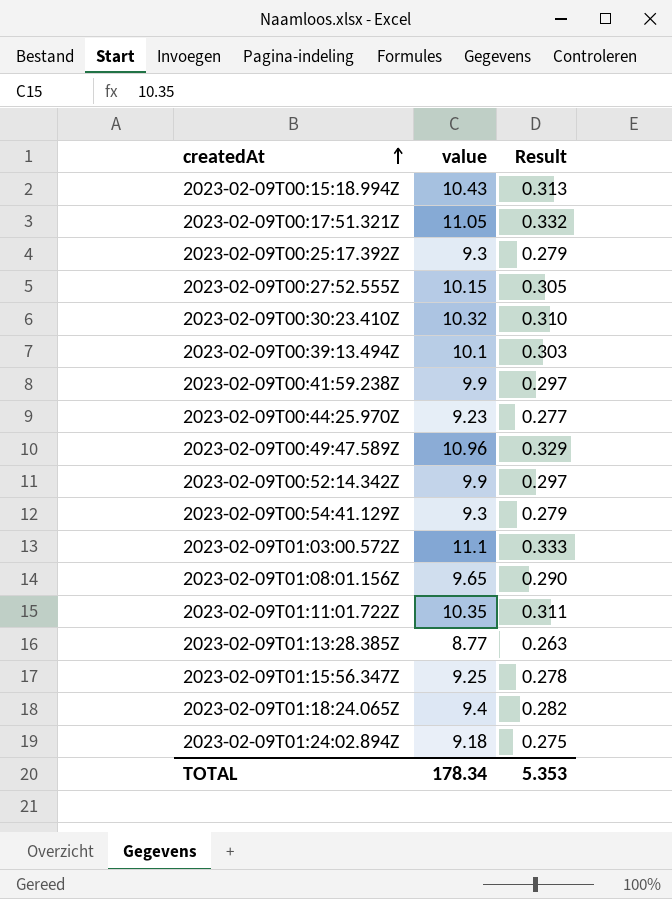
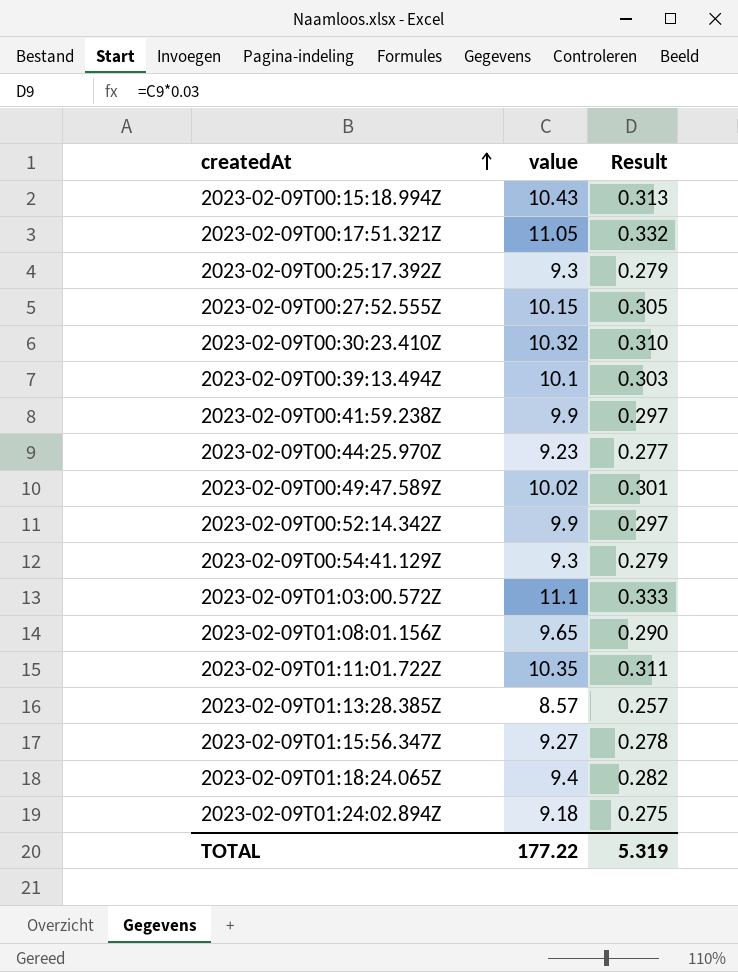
2023-02-09T00:49:47.589Z | value: 10.96 -> 10.02
2023-02-09T00:49:47.589Z | Result: 0.329 -> 0.301
2023-02-09T01:13:28.385Z | value: 8.77 -> 8.57
2023-02-09T01:13:28.385Z | Result: 0.263 -> 0.257
2023-02-09T01:15:56.347Z | value: 9.25 -> 9.27
TOTAL | value: 178.34 -> 177.22
TOTAL | Result: 5.353 -> 5.319

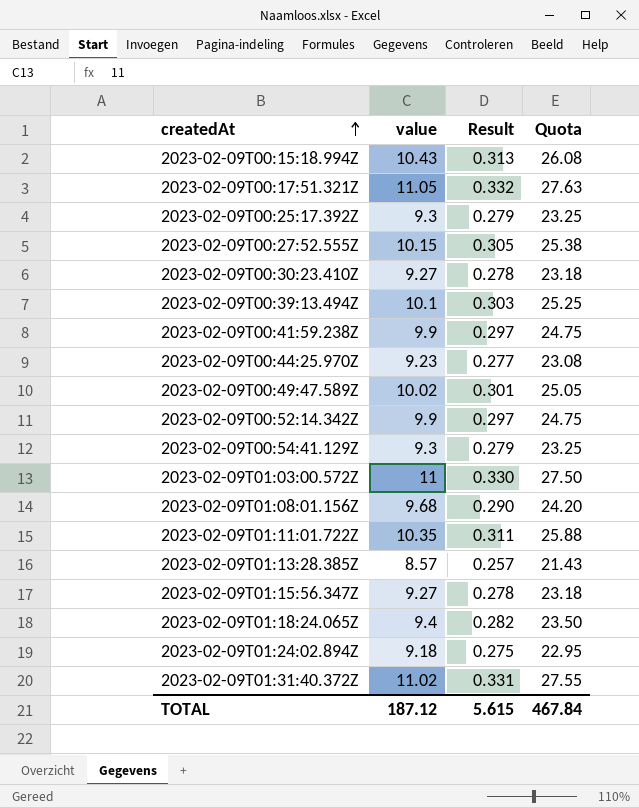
column Quota | formula: none -> [value] * 2.5
2023-02-09T00:30:23.410Z | value: 10.32 -> 9.27
2023-02-09T00:30:23.410Z | Result: 0.310 -> 0.278
2023-02-09T01:03:00.572Z | value: 11.1 -> 11
2023-02-09T01:03:00.572Z | Result: 0.333 -> 0.330
2023-02-09T01:08:01.156Z | value: 9.65 -> 9.68
row 2023-02-09T01:31:40.372Z: none -> 11.02 | 0.331 | 27.55
TOTAL | value: 177.22 -> 187.12
TOTAL | Result: 5.319 -> 5.615

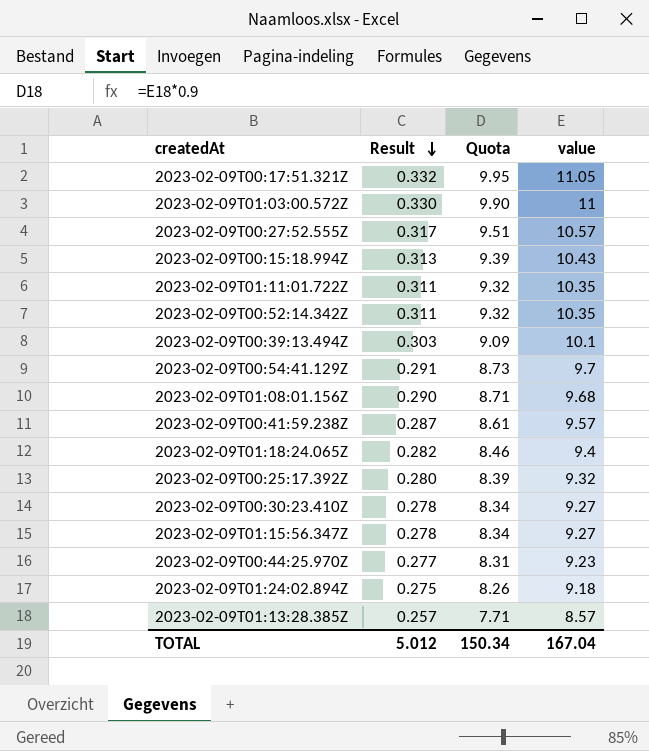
row order: createdAt ascending -> Result descending
column Quota | formula: [value] * 2.5 -> [value] * 0.9
column value | position: 2 -> 4
row 2023-02-09T00:49:47.589Z: 10.02 | 0.301 | 25.05 -> none
row 2023-02-09T01:31:40.372Z: 11.02 | 0.331 | 27.55 -> none
2023-02-09T00:27:52.555Z | Result: 0.305 -> 0.317
2023-02-09T00:27:52.555Z | value: 10.15 -> 10.57
2023-02-09T00:52:14.342Z | Result: 0.297 -> 0.311
2023-02-09T00:52:14.342Z | value: 9.9 -> 10.35
2023-02-09T00:54:41.129Z | Result: 0.279 -> 0.291
2023-02-09T00:54:41.129Z | value: 9.3 -> 9.7
2023-02-09T00:41:59.238Z | Result: 0.297 -> 0.287
2023-02-09T00:41:59.238Z | value: 9.9 -> 9.57
2023-02-09T00:25:17.392Z | Result: 0.279 -> 0.280
2023-02-09T00:25:17.392Z | value: 9.3 -> 9.32
TOTAL | Result: 5.615 -> 5.012
TOTAL | Quota: 467.84 -> 150.34
TOTAL | value: 187.12 -> 167.04

